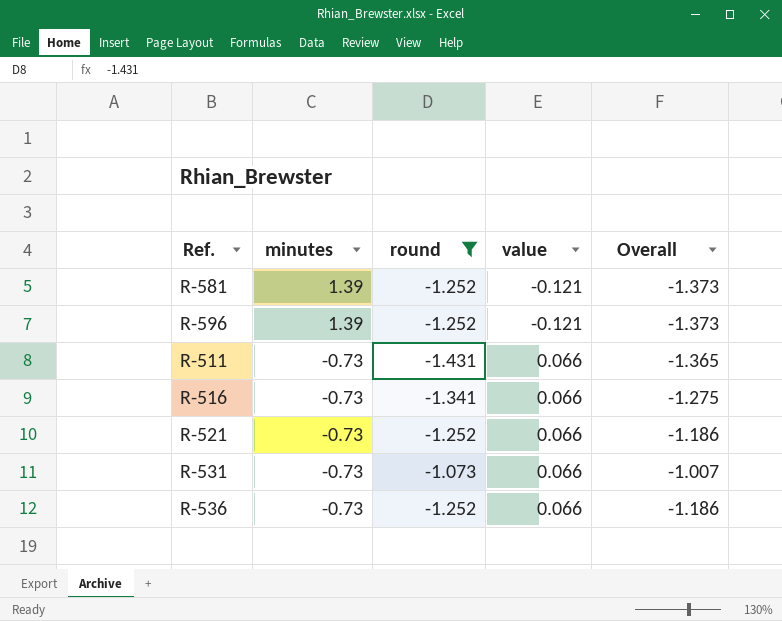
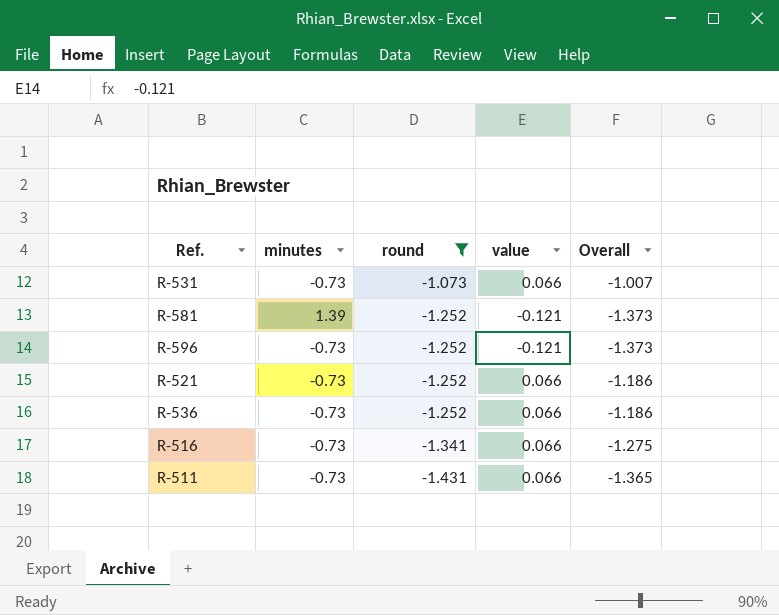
row order: minutes descending -> round descending
R-596 | minutes: 1.39 -> -0.73

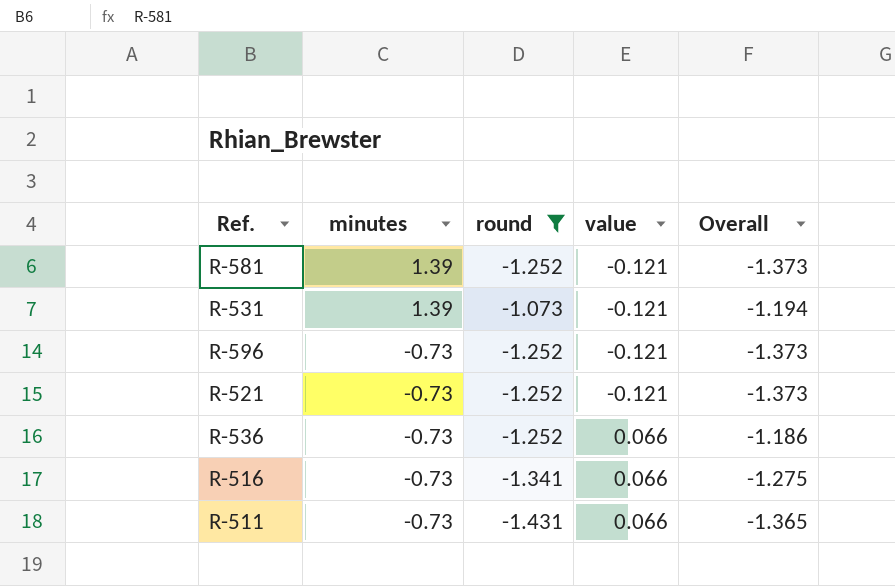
row order: round descending -> minutes descending
R-531 | minutes: -0.73 -> 1.39
R-531 | value: 0.066 -> -0.121
R-531 | Overall: -1.007 -> -1.194
R-521 | value: 0.066 -> -0.121
R-521 | Overall: -1.186 -> -1.373

